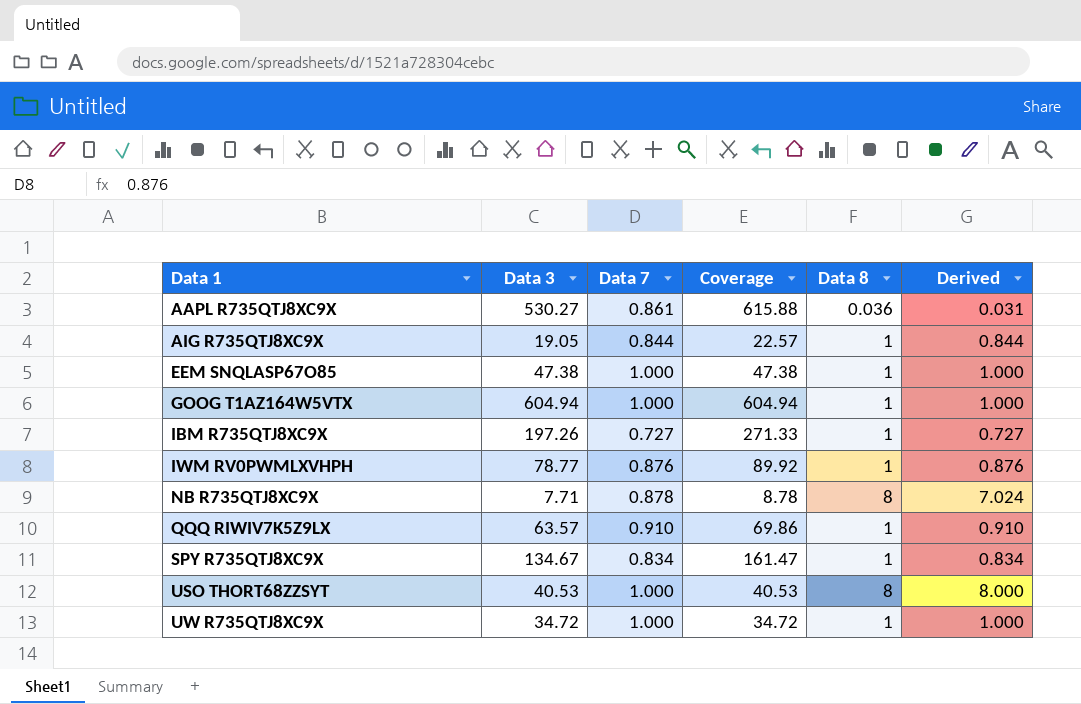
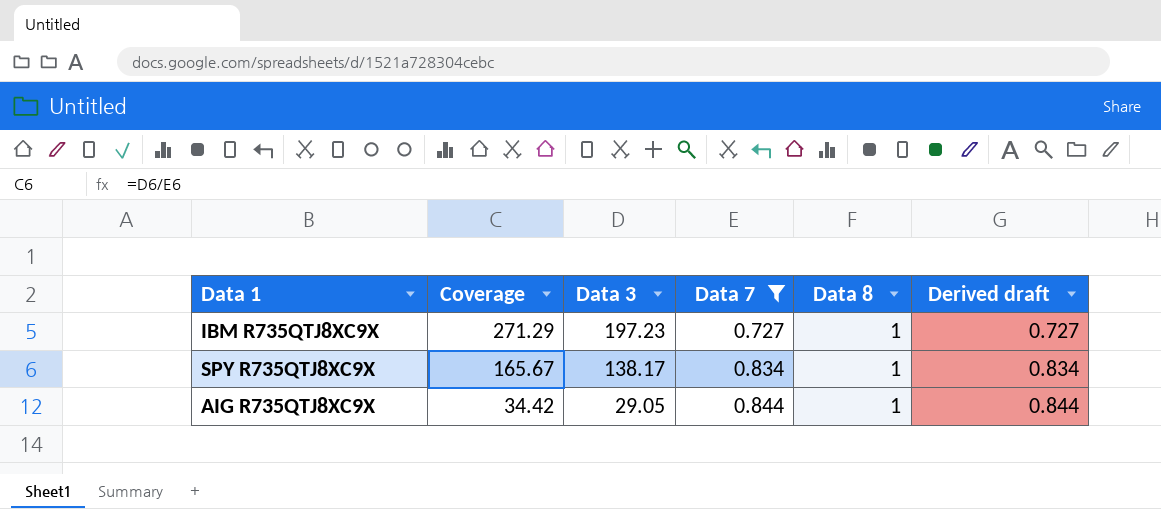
filter: none -> Data 7 <= 0.844
row order: Data 1 ascending -> Coverage descending
column Coverage | position: 4 -> 2
column name: Derived -> Derived draft
IBM R735QTJ8XC9X | Coverage: 271.33 -> 271.29
IBM R735QTJ8XC9X | Data 3: 197.26 -> 197.23
SPY R735QTJ8XC9X | Coverage: 161.47 -> 165.67
SPY R735QTJ8XC9X | Data 3: 134.67 -> 138.17
AIG R735QTJ8XC9X | Coverage: 22.57 -> 34.42
AIG R735QTJ8XC9X | Data 3: 19.05 -> 29.05

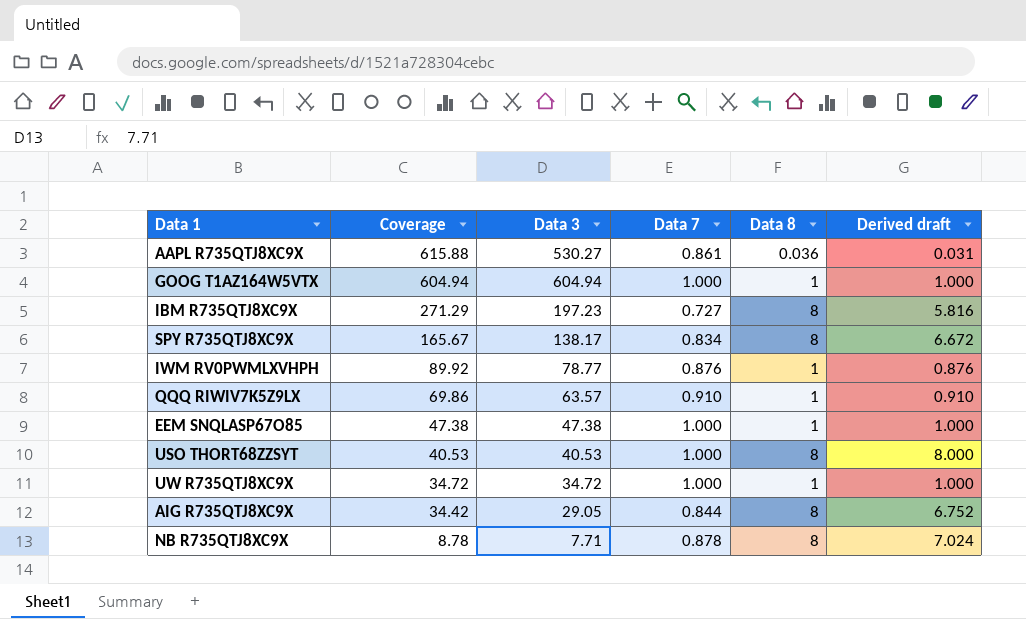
filter: Data 7 <= 0.844 -> none
IBM R735QTJ8XC9X | Data 8: 1 -> 8
IBM R735QTJ8XC9X | Derived draft: 0.727 -> 5.816
SPY R735QTJ8XC9X | Data 8: 1 -> 8
SPY R735QTJ8XC9X | Derived draft: 0.834 -> 6.672
AIG R735QTJ8XC9X | Data 8: 1 -> 8
AIG R735QTJ8XC9X | Derived draft: 0.844 -> 6.752

